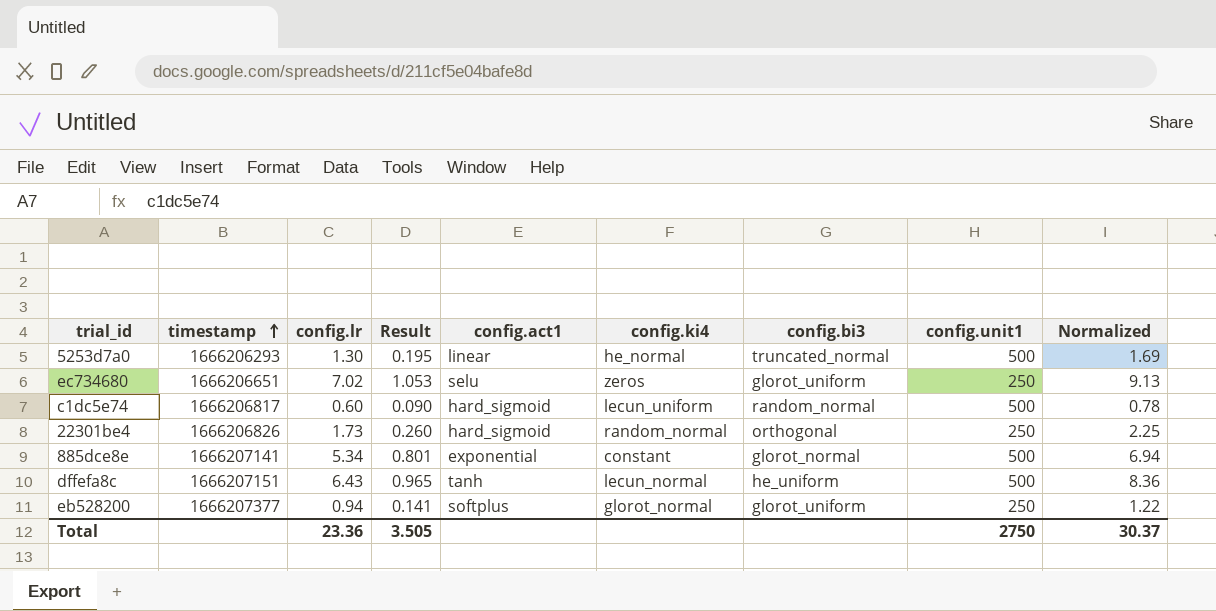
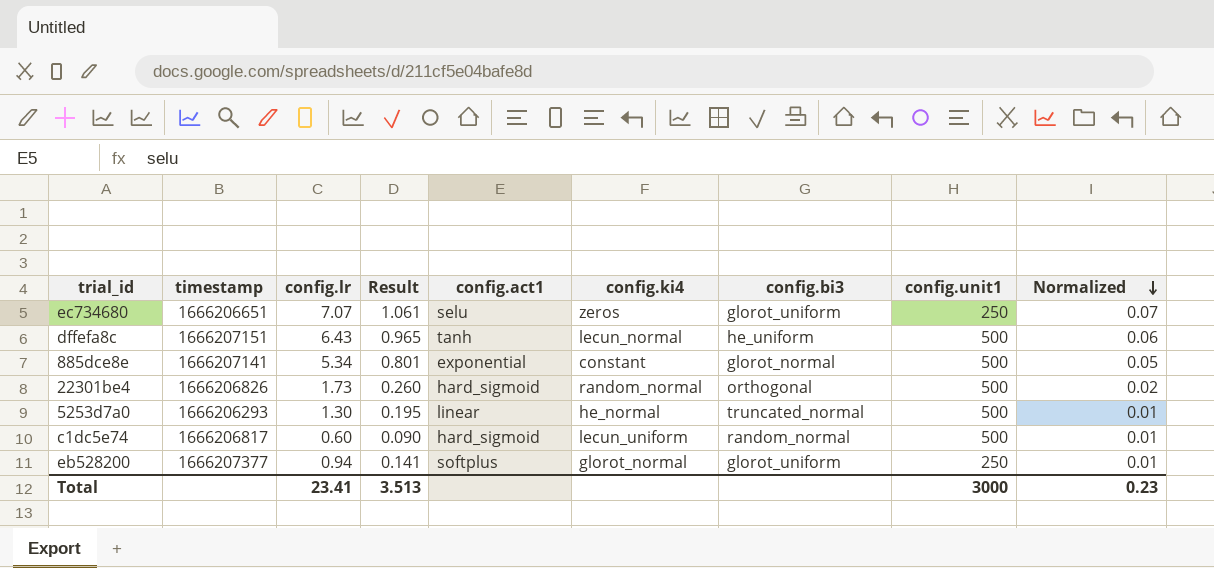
row order: timestamp ascending -> Normalized descending
column Normalized | formula: [config.lr] * 1.3 -> [config.lr] * 0.01
ec734680 | config.lr: 7.02 -> 7.07
ec734680 | Result: 1.053 -> 1.061
22301be4 | config.unit1: 250 -> 500
Total | config.lr: 23.36 -> 23.41
Total | Result: 3.505 -> 3.513
Total | config.unit1: 2750 -> 3000
Total | Normalized: 30.37 -> 0.23

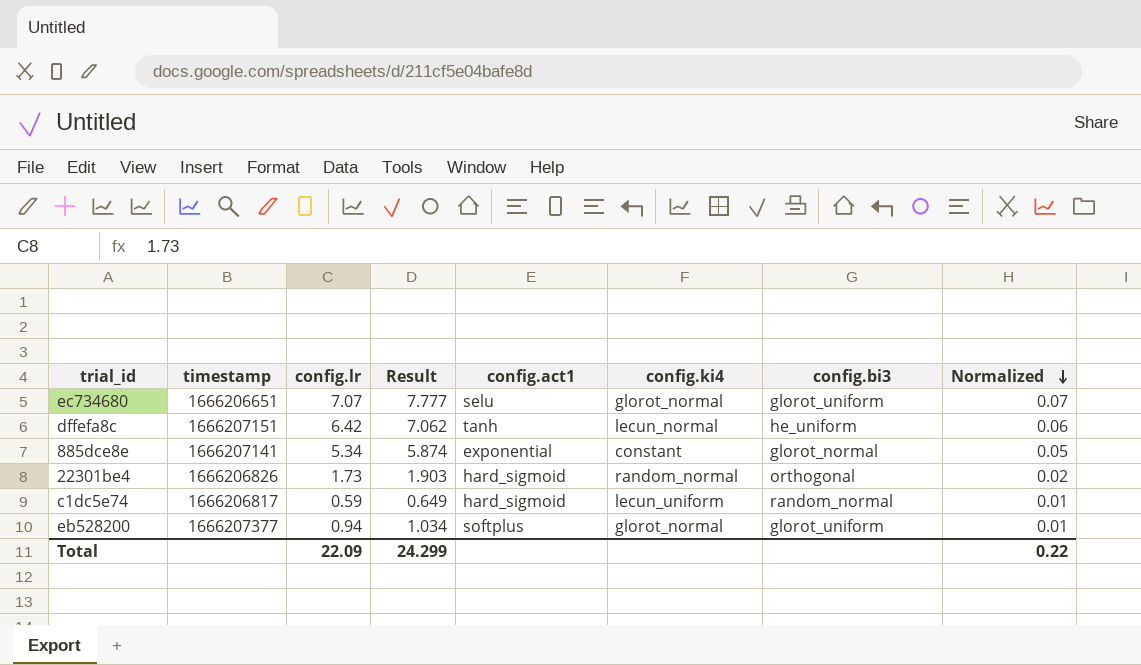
column config.unit1 | position: 8 -> none
column Result | formula: [config.lr] * 0.15 -> [config.lr] * 1.1
row 5253d7a0: 1666206293 | 1.30 | 0.195 | linear | he_normal | truncated_normal | 500 | 0.01 -> none
ec734680 | config.ki4: zeros -> glorot_normal
dffefa8c | config.lr: 6.43 -> 6.42
c1dc5e74 | config.lr: 0.60 -> 0.59
Total | config.lr: 23.41 -> 22.09
Total | Result: 3.513 -> 24.299
Total | Normalized: 0.23 -> 0.22

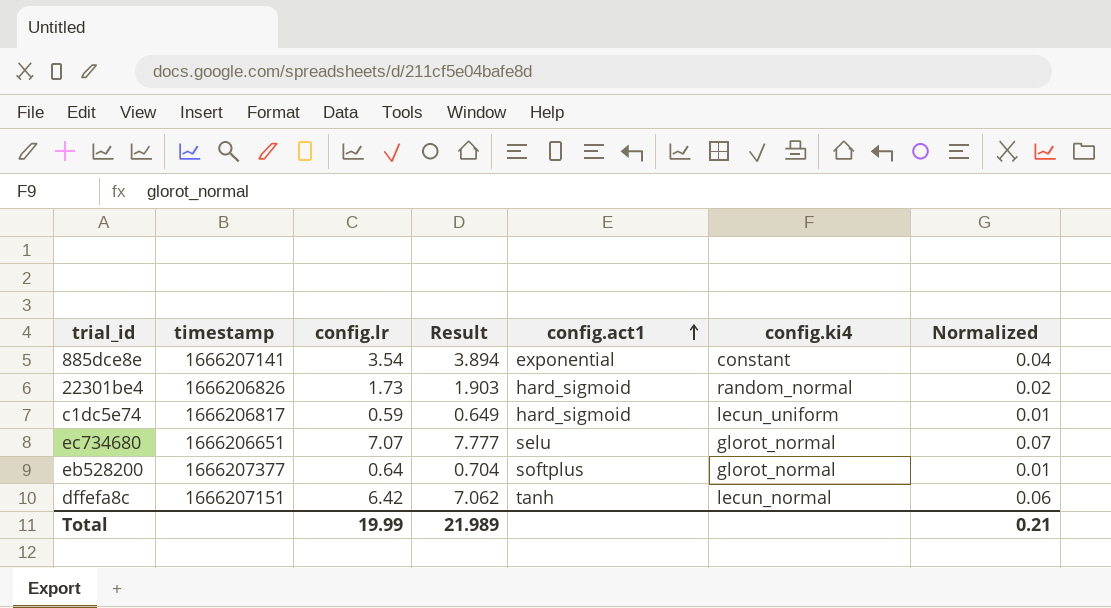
row order: Normalized descending -> config.act1 ascending
column config.bi3 | position: 7 -> none
885dce8e | config.lr: 5.34 -> 3.54
885dce8e | Result: 5.874 -> 3.894
885dce8e | Normalized: 0.05 -> 0.04
eb528200 | config.lr: 0.94 -> 0.64
eb528200 | Result: 1.034 -> 0.704
Total | config.lr: 22.09 -> 19.99
Total | Result: 24.299 -> 21.989
Total | Normalized: 0.22 -> 0.21

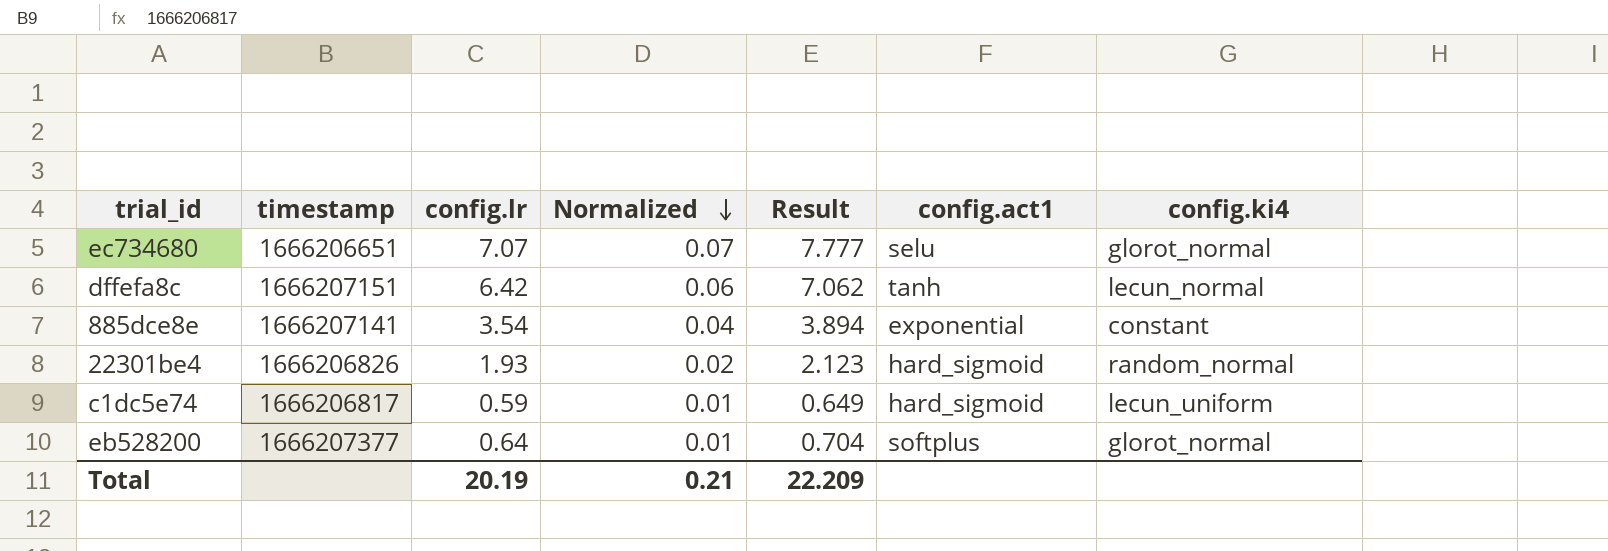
row order: config.act1 ascending -> Normalized descending
column Normalized | position: 7 -> 4
22301be4 | config.lr: 1.73 -> 1.93
22301be4 | Result: 1.903 -> 2.123
Total | config.lr: 19.99 -> 20.19
Total | Result: 21.989 -> 22.209

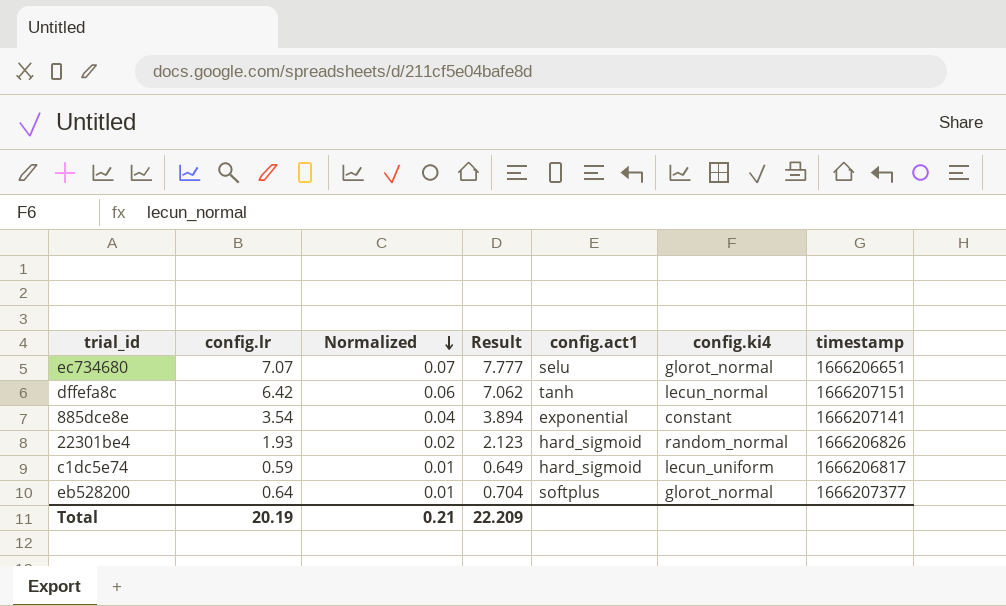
column timestamp | position: 2 -> 7

